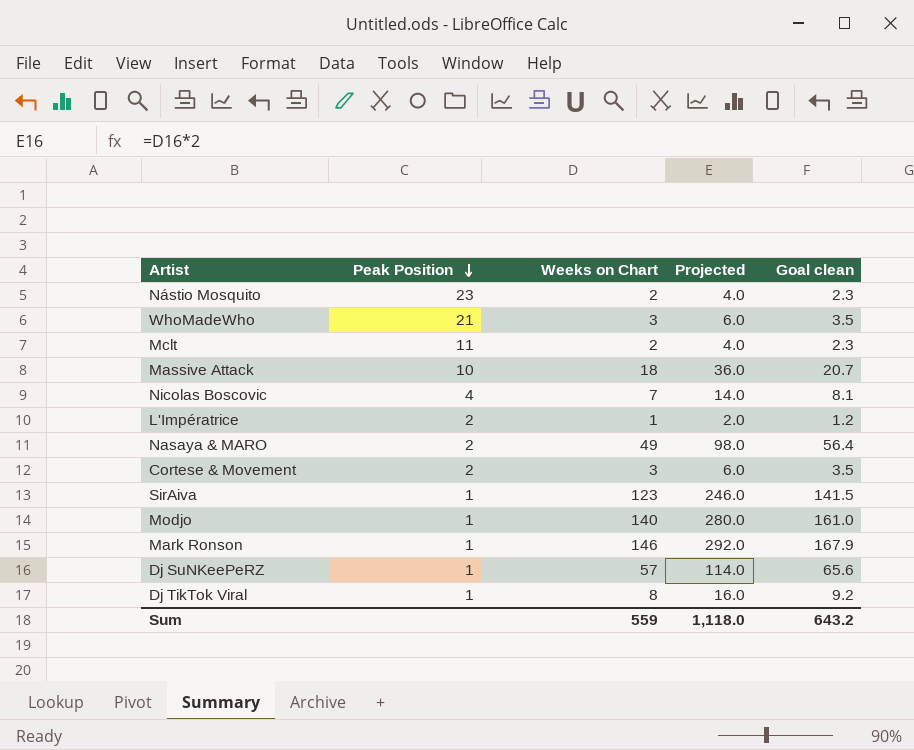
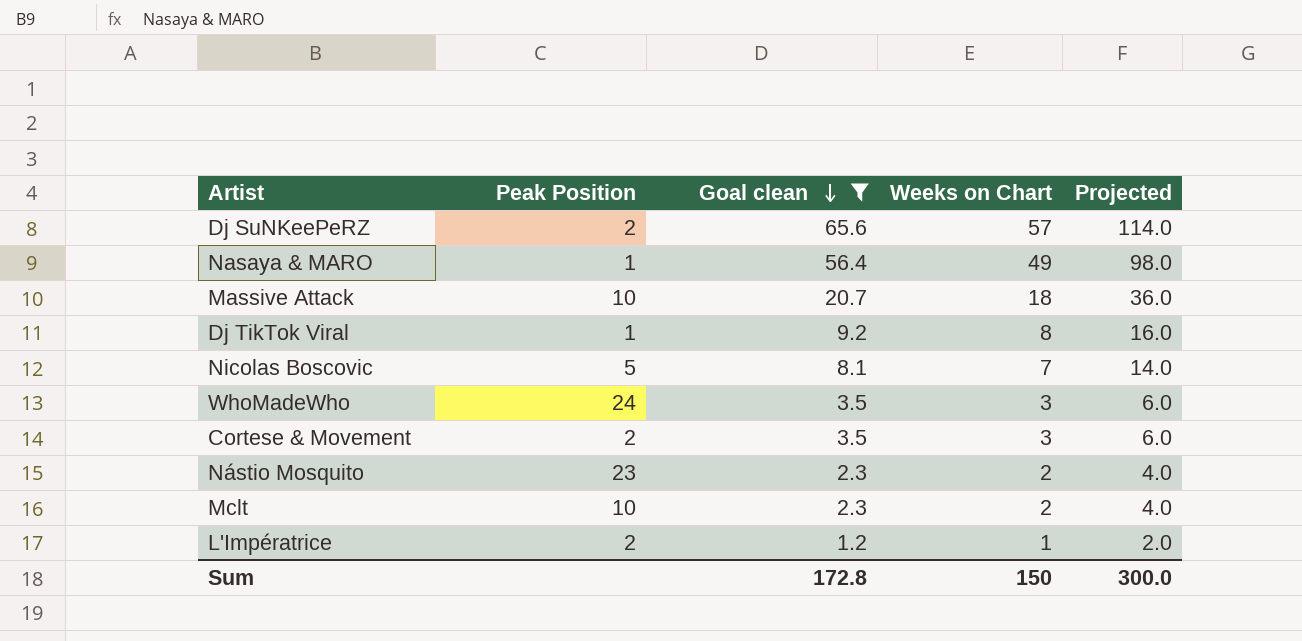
filter: none -> Goal clean <= 65.6
row order: Peak Position descending -> Goal clean descending
column Goal clean | position: 5 -> 3
Dj SuNKeePeRZ | Peak Position: 1 -> 2
Nasaya & MARO | Peak Position: 2 -> 1
Nicolas Boscovic | Peak Position: 4 -> 5
WhoMadeWho | Peak Position: 21 -> 24
Mclt | Peak Position: 11 -> 10
Sum | Goal clean: 643.2 -> 172.8
Sum | Weeks on Chart: 559 -> 150
Sum | Projected: 1,118.0 -> 300.0

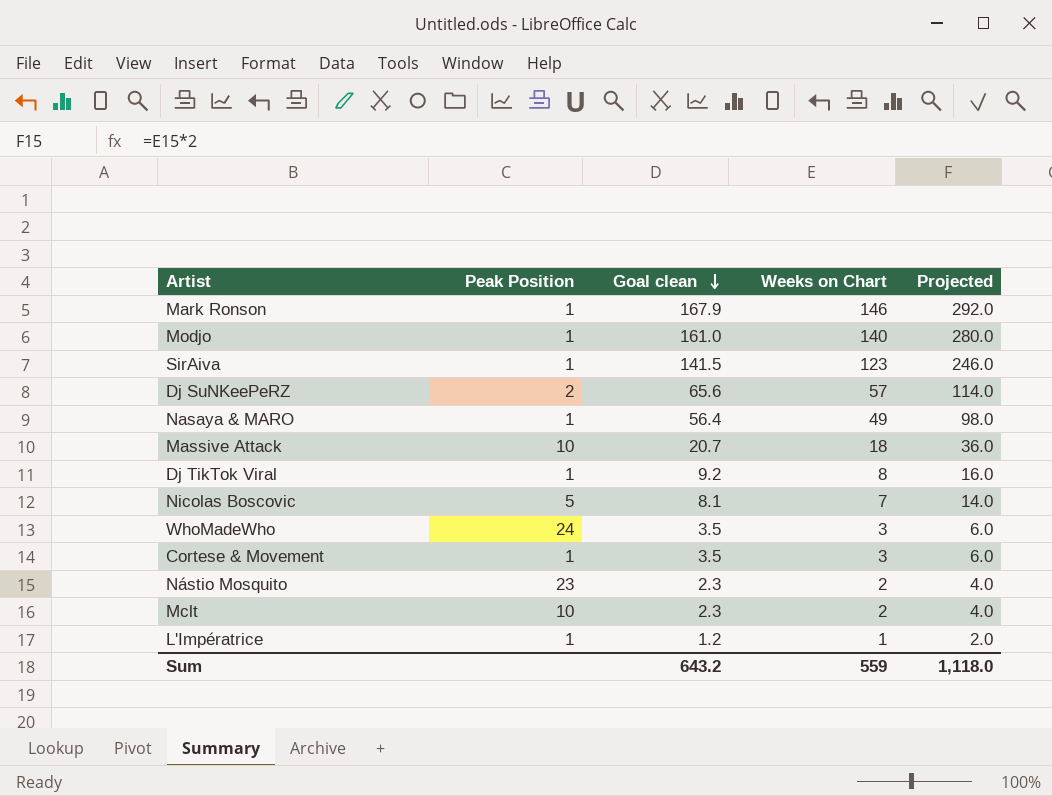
filter: Goal clean <= 65.6 -> none
Cortese & Movement | Peak Position: 2 -> 1
L'Impératrice | Peak Position: 2 -> 1
Sum | Goal clean: 172.8 -> 643.2
Sum | Weeks on Chart: 150 -> 559
Sum | Projected: 300.0 -> 1,118.0

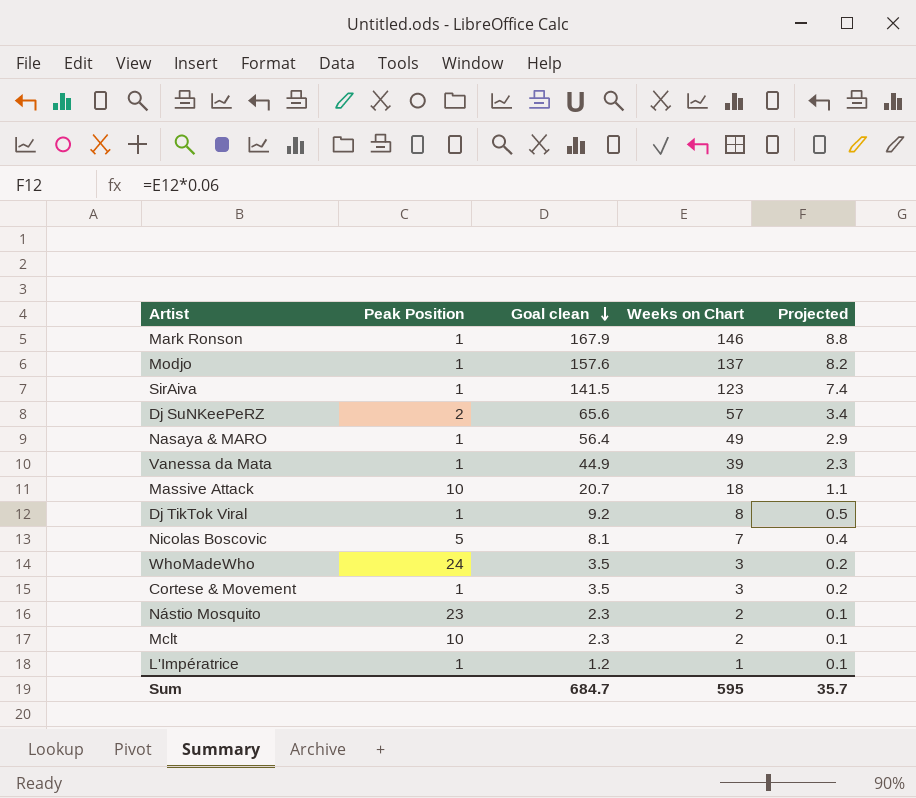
column Projected | formula: [Weeks on Chart] * 2 -> [Weeks on Chart] * 0.06
Modjo | Goal clean: 161.0 -> 157.6
Modjo | Weeks on Chart: 140 -> 137
row Vanessa da Mata: none -> 1 | 44.9 | 39 | 2.3
Sum | Goal clean: 643.2 -> 684.7
Sum | Weeks on Chart: 559 -> 595
Sum | Projected: 1,118.0 -> 35.7

